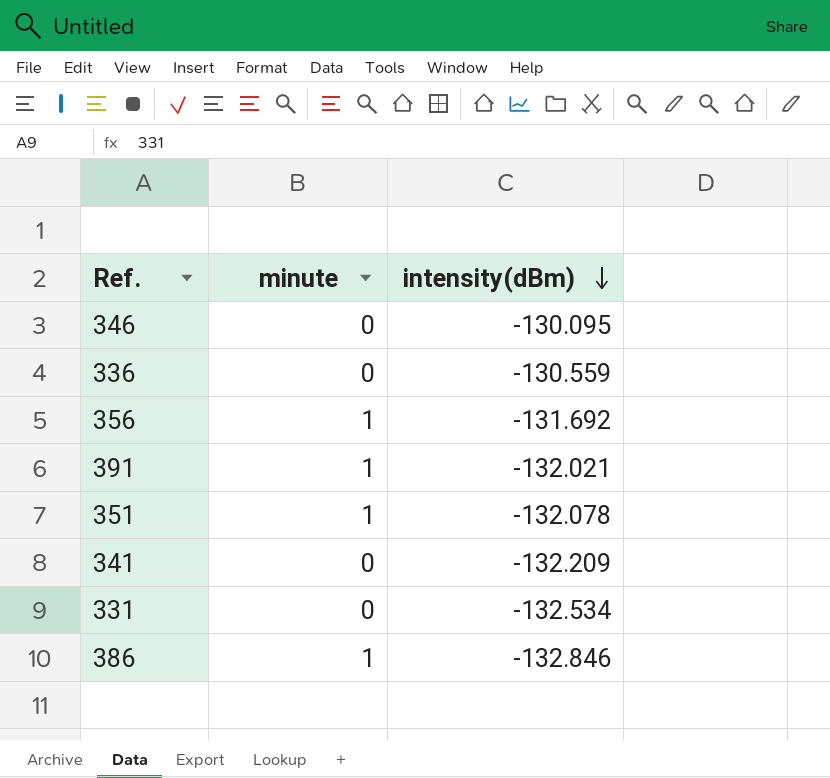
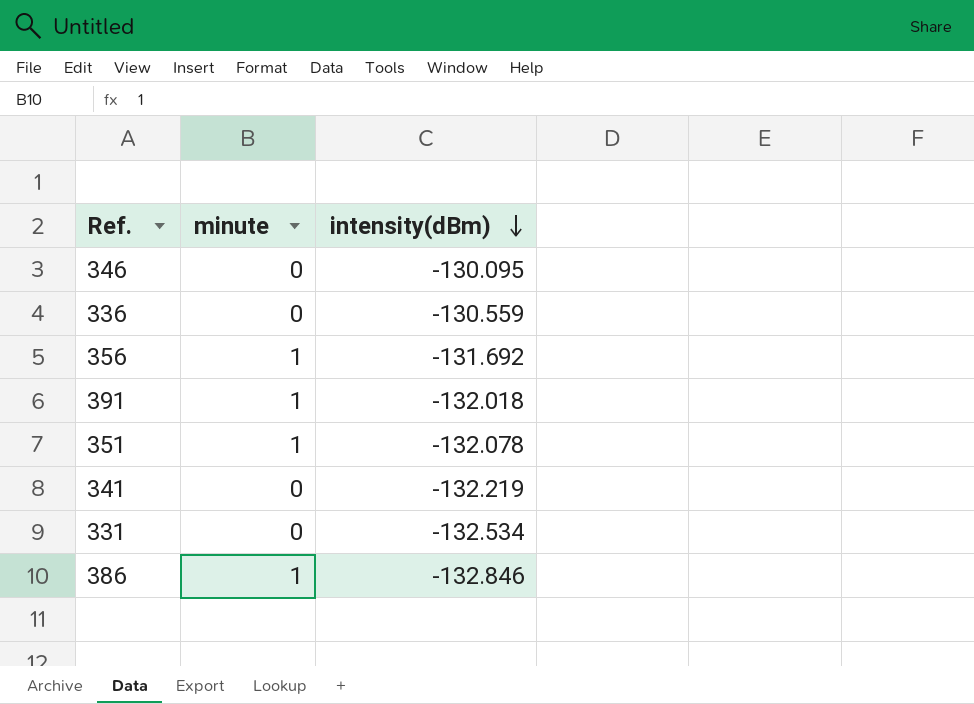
391 | intensity(dBm): -132.021 -> -132.018
341 | intensity(dBm): -132.209 -> -132.219

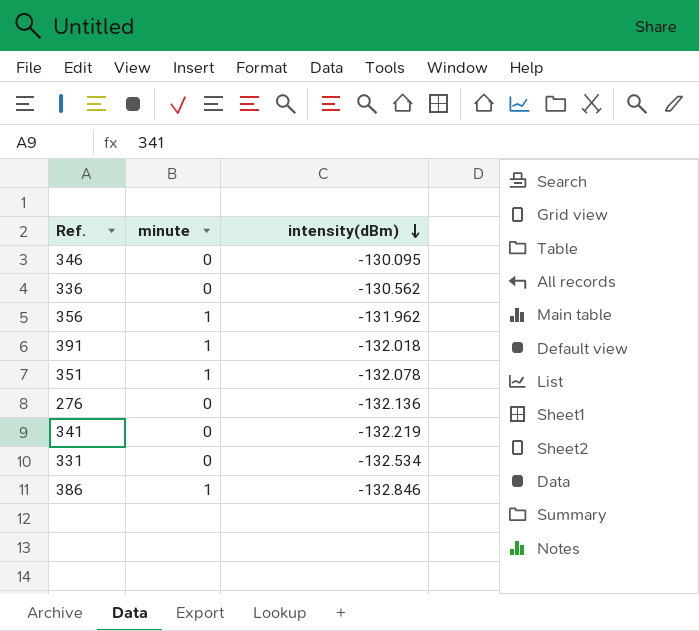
336 | intensity(dBm): -130.559 -> -130.562
356 | intensity(dBm): -131.692 -> -131.962
row 276: none -> 0 | -132.136

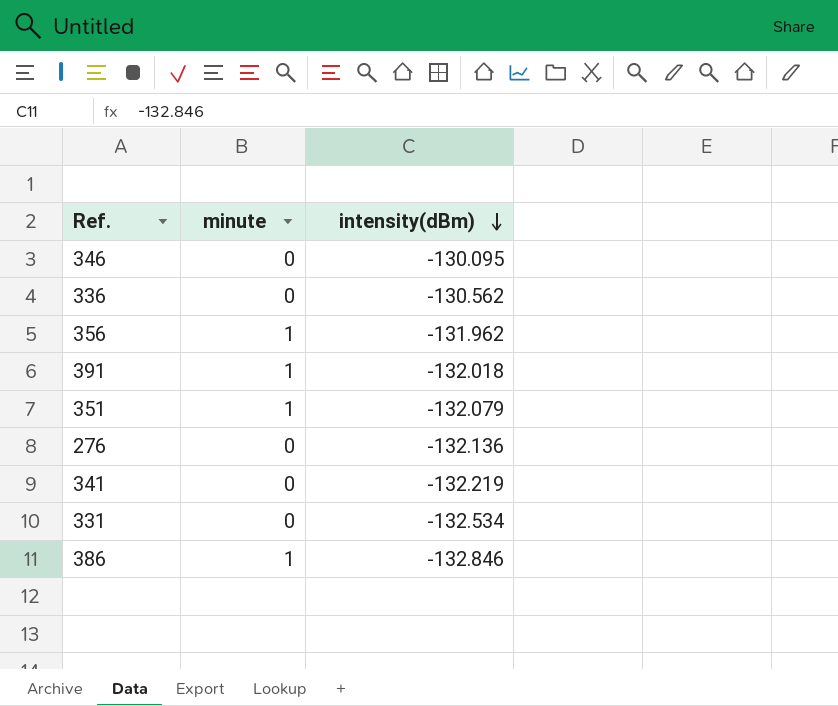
351 | intensity(dBm): -132.078 -> -132.079

